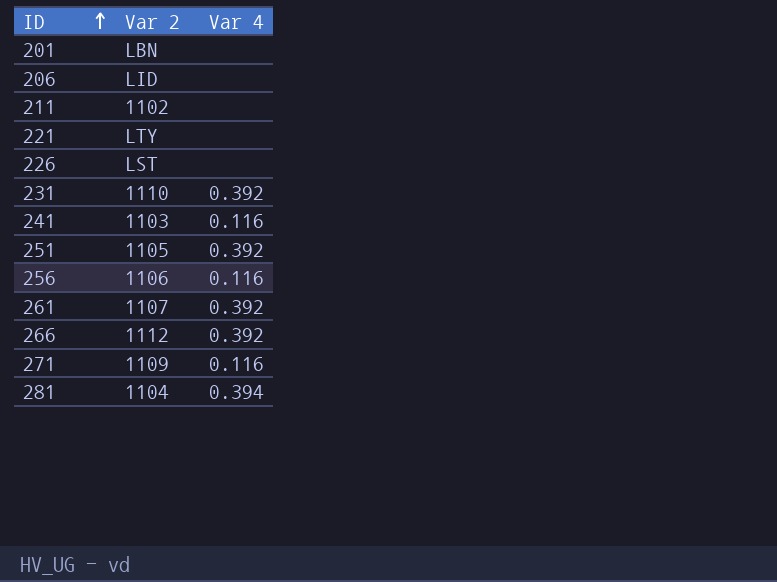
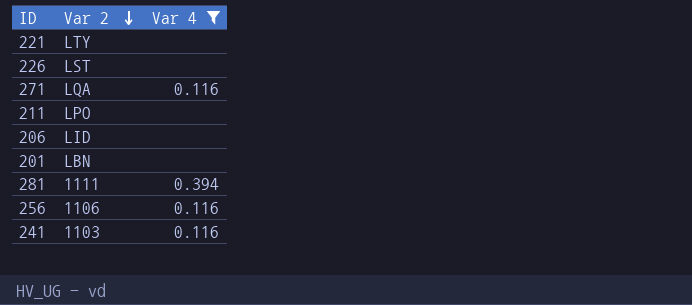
filter: none -> Var 4 != 0.392
row order: ID ascending -> Var 2 descending
271 | Var 2: 1109 -> LQA
211 | Var 2: 1102 -> LPO
281 | Var 2: 1104 -> 1111

